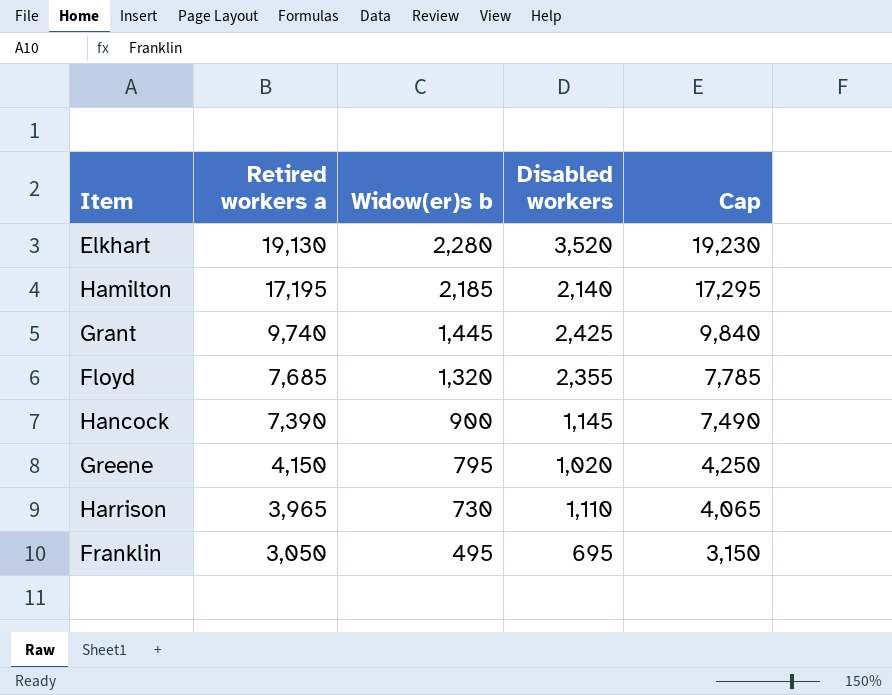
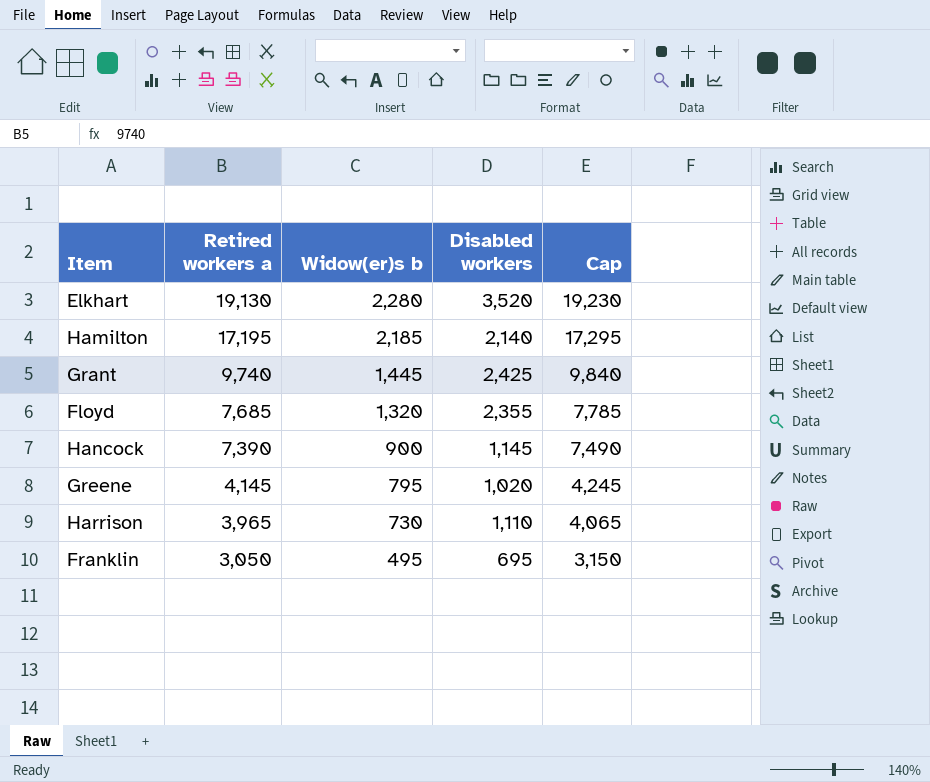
Greene | Retired workers a: 4,150 -> 4,145
Greene | Cap: 4,250 -> 4,245

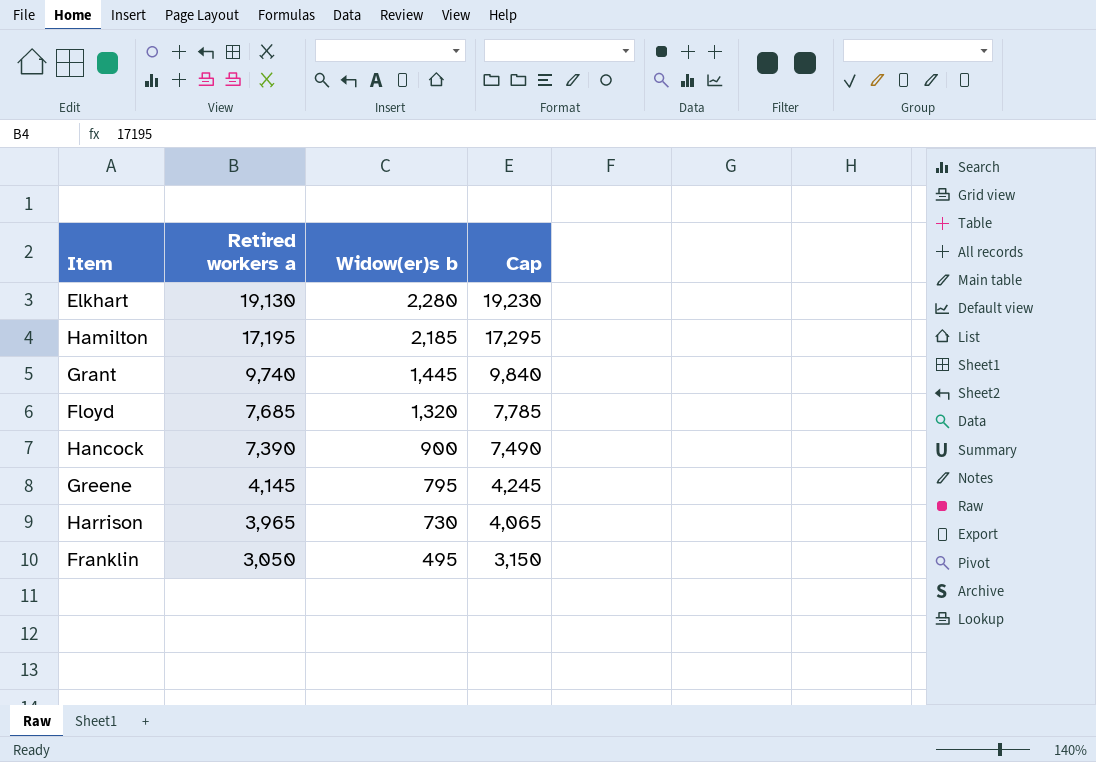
column Disabled workers | position: 4 -> none

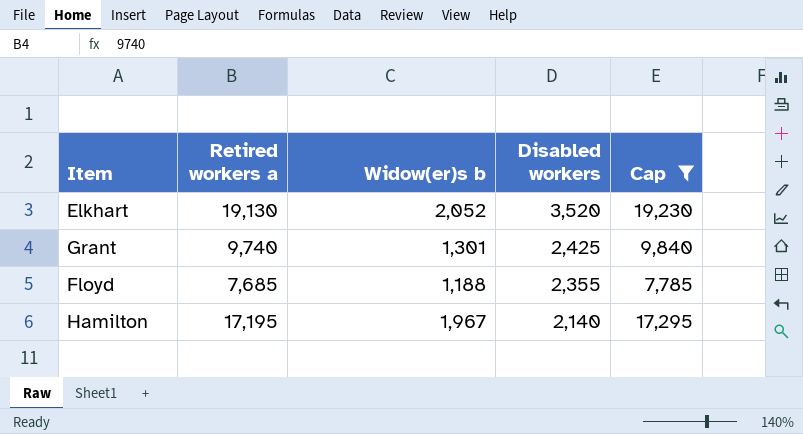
filter: none -> Cap >= 7,785
row order: Retired workers a descending -> Disabled workers descending
column Disabled workers | position: none -> 4
Elkhart | Widow(er)s b: 2,280 -> 2,052
Grant | Widow(er)s b: 1,445 -> 1,301
Floyd | Widow(er)s b: 1,320 -> 1,188
Hamilton | Widow(er)s b: 2,185 -> 1,967

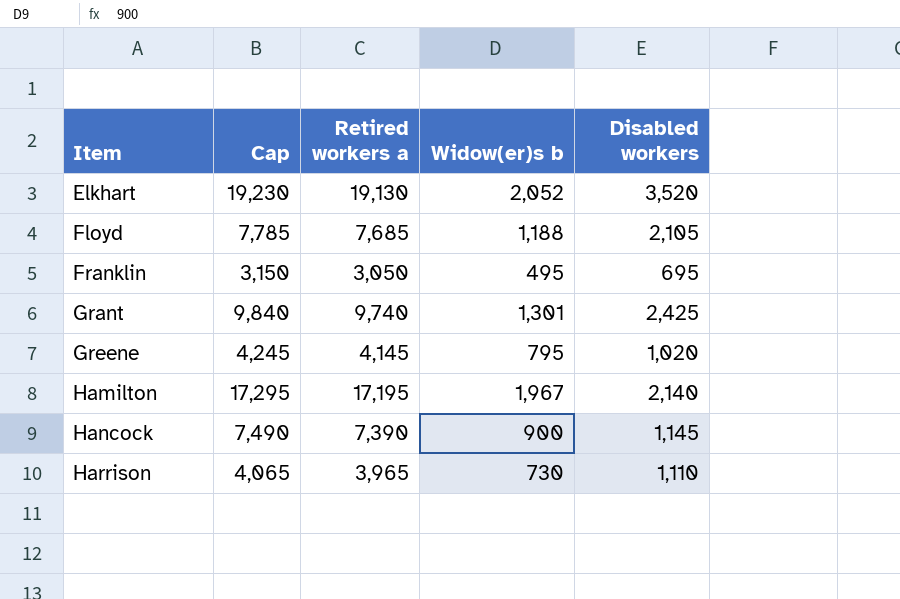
filter: Cap >= 7,785 -> none
row order: Disabled workers descending -> Item ascending
column Cap | position: 5 -> 2
Floyd | Disabled workers: 2,355 -> 2,105

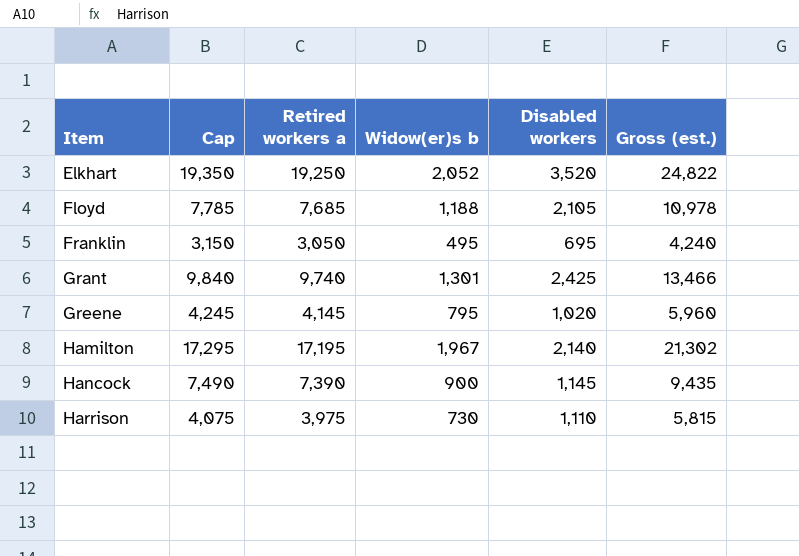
column Gross (est.) | formula: none -> [Retired workers a] + [Widow(er)s b] + [Disabled workers]
Elkhart | Cap: 19,230 -> 19,350
Elkhart | Retired workers a: 19,130 -> 19,250
Harrison | Cap: 4,065 -> 4,075
Harrison | Retired workers a: 3,965 -> 3,975

